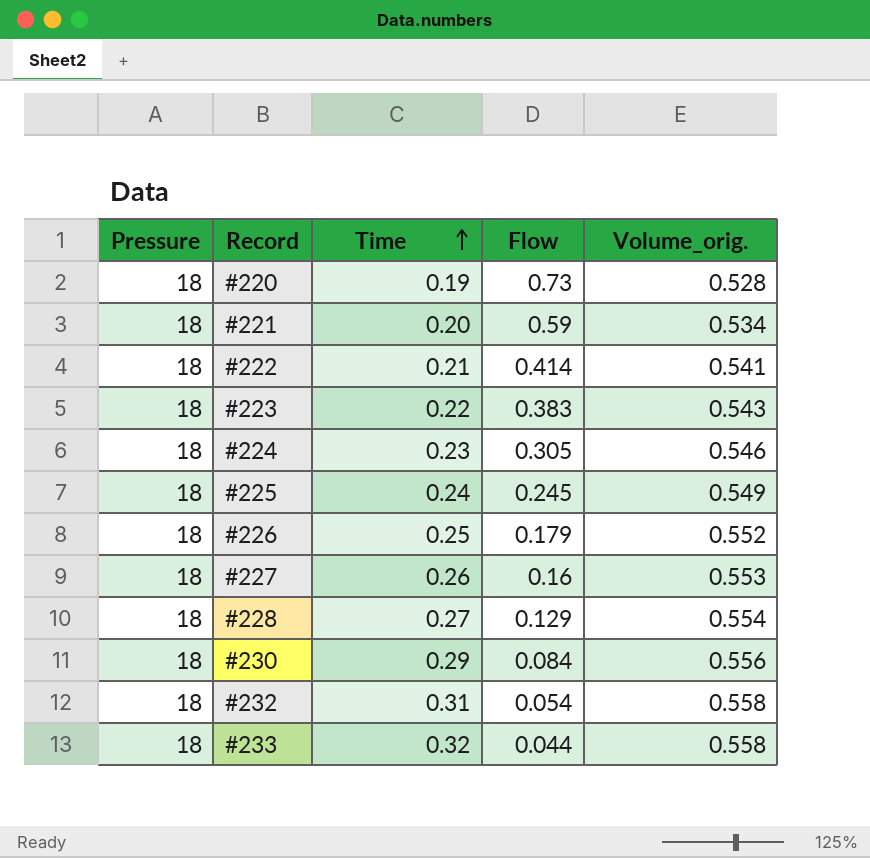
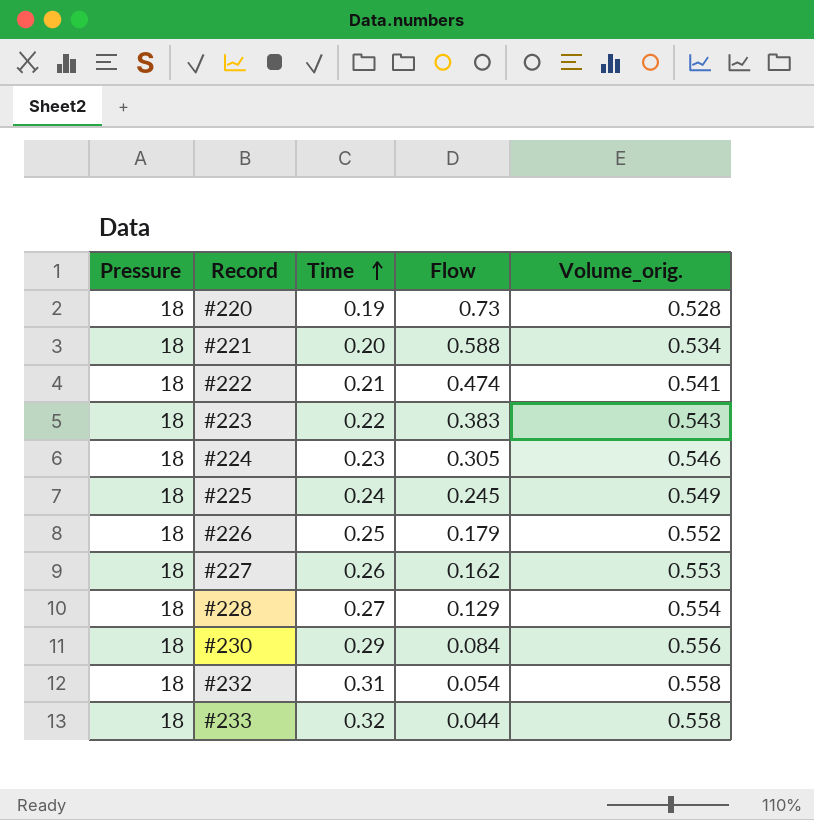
#221 | Flow: 0.59 -> 0.588
#222 | Flow: 0.414 -> 0.474
#227 | Flow: 0.16 -> 0.162

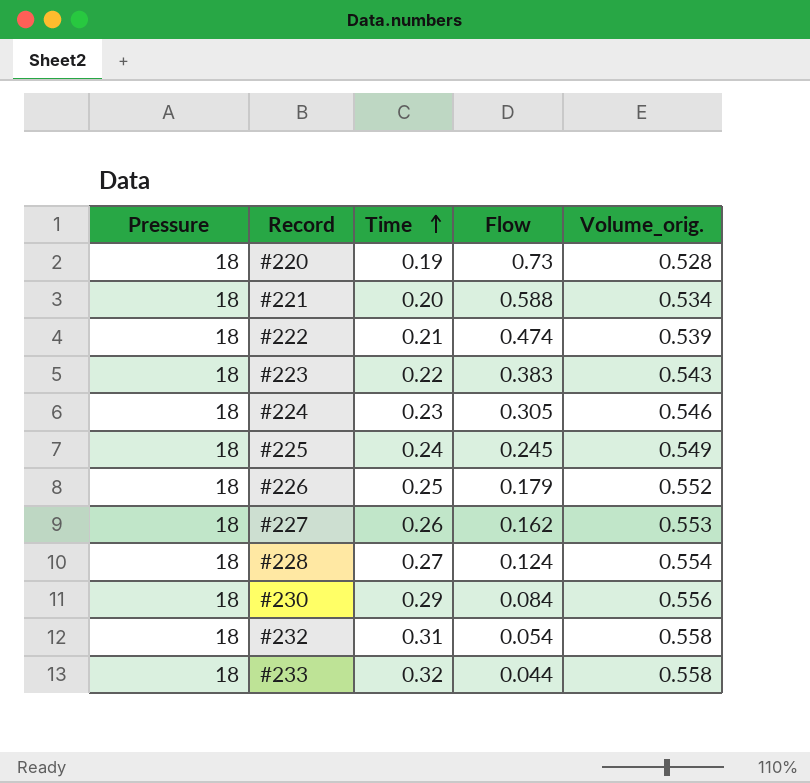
#222 | Volume_orig.: 0.541 -> 0.539
#228 | Flow: 0.129 -> 0.124

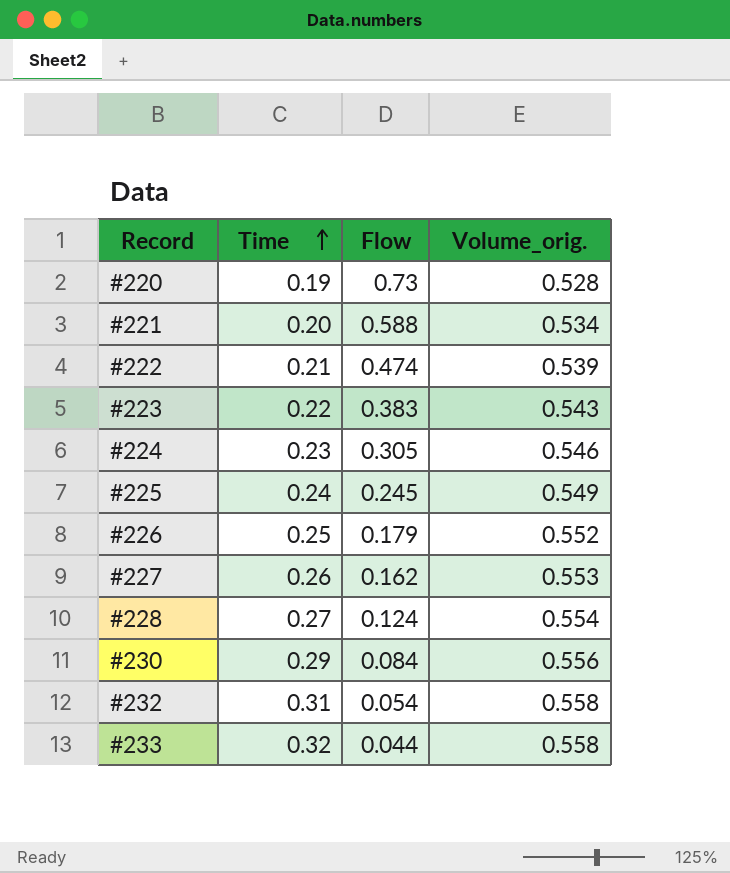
column Pressure | position: 1 -> none

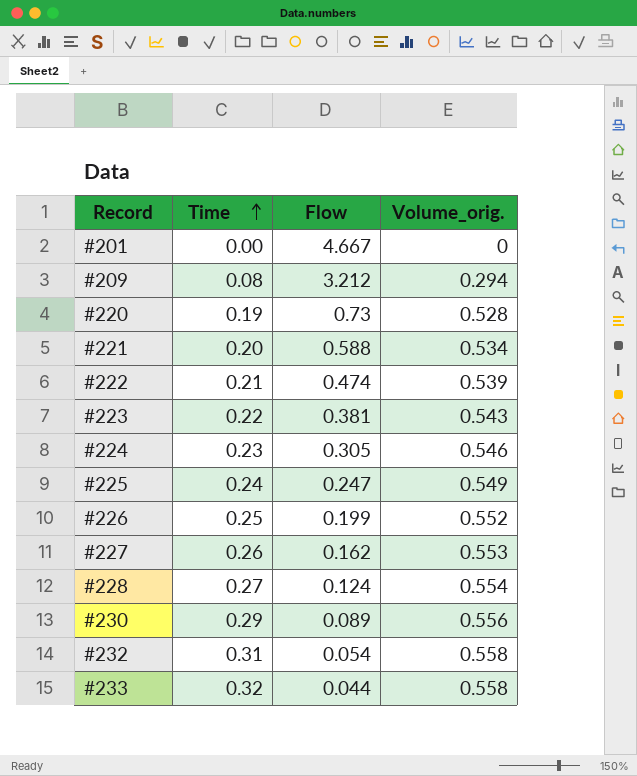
row #201: none -> 0.00 | 4.667 | 0
row #209: none -> 0.08 | 3.212 | 0.294
#223 | Flow: 0.383 -> 0.381
#225 | Flow: 0.245 -> 0.247
#226 | Flow: 0.179 -> 0.199
#230 | Flow: 0.084 -> 0.089

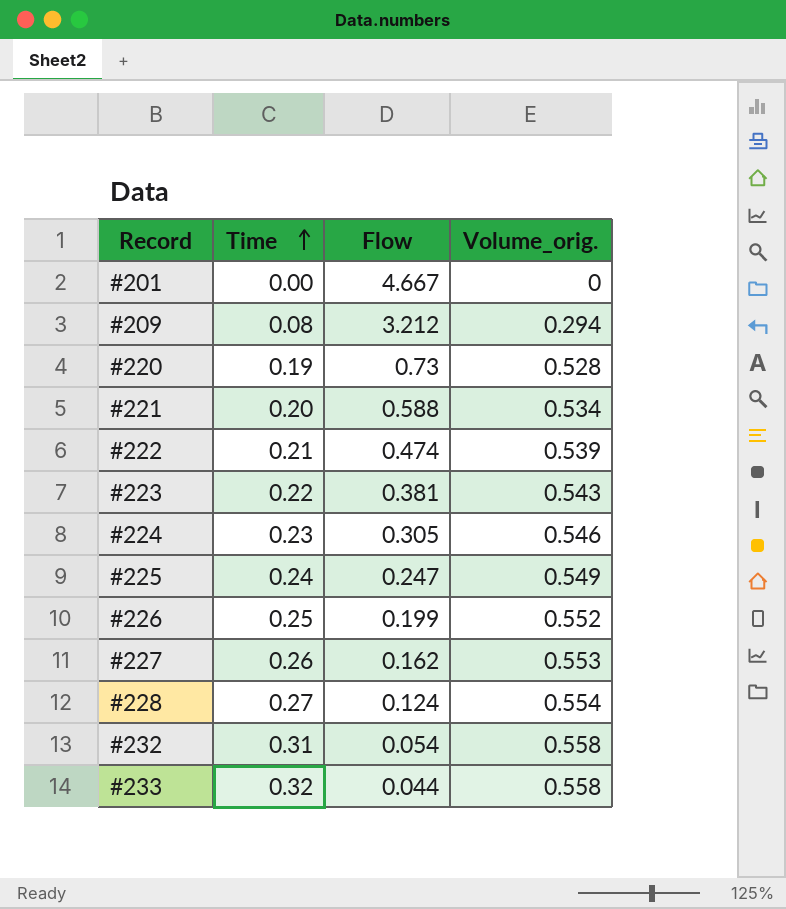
row #230: 0.29 | 0.089 | 0.556 -> none

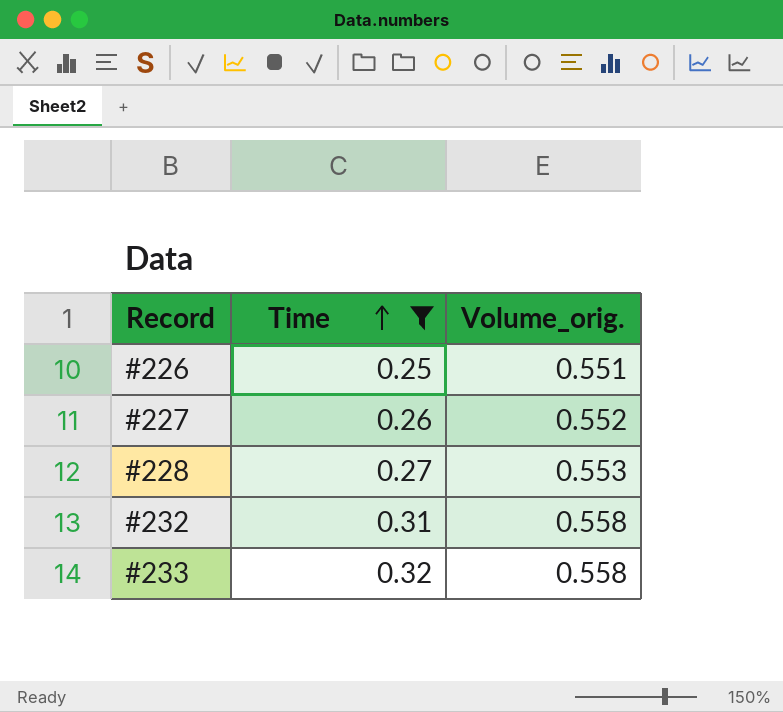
filter: none -> Time >= 0.25
column Flow | position: 3 -> none
#226 | Volume_orig.: 0.552 -> 0.551
#227 | Volume_orig.: 0.553 -> 0.552
#228 | Volume_orig.: 0.554 -> 0.553

